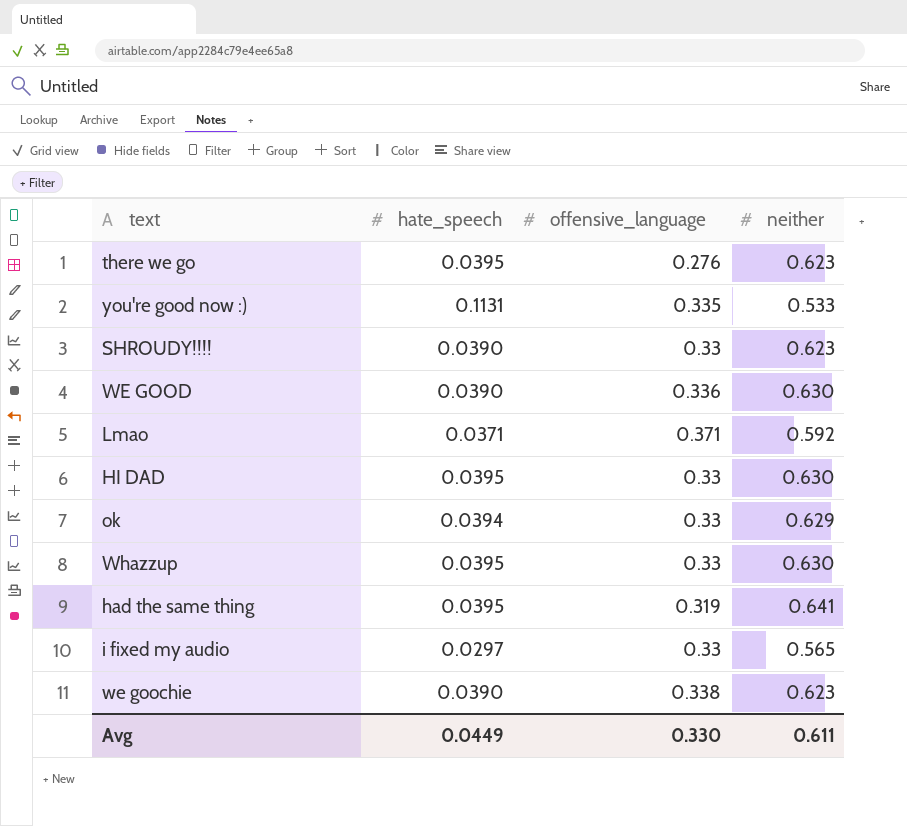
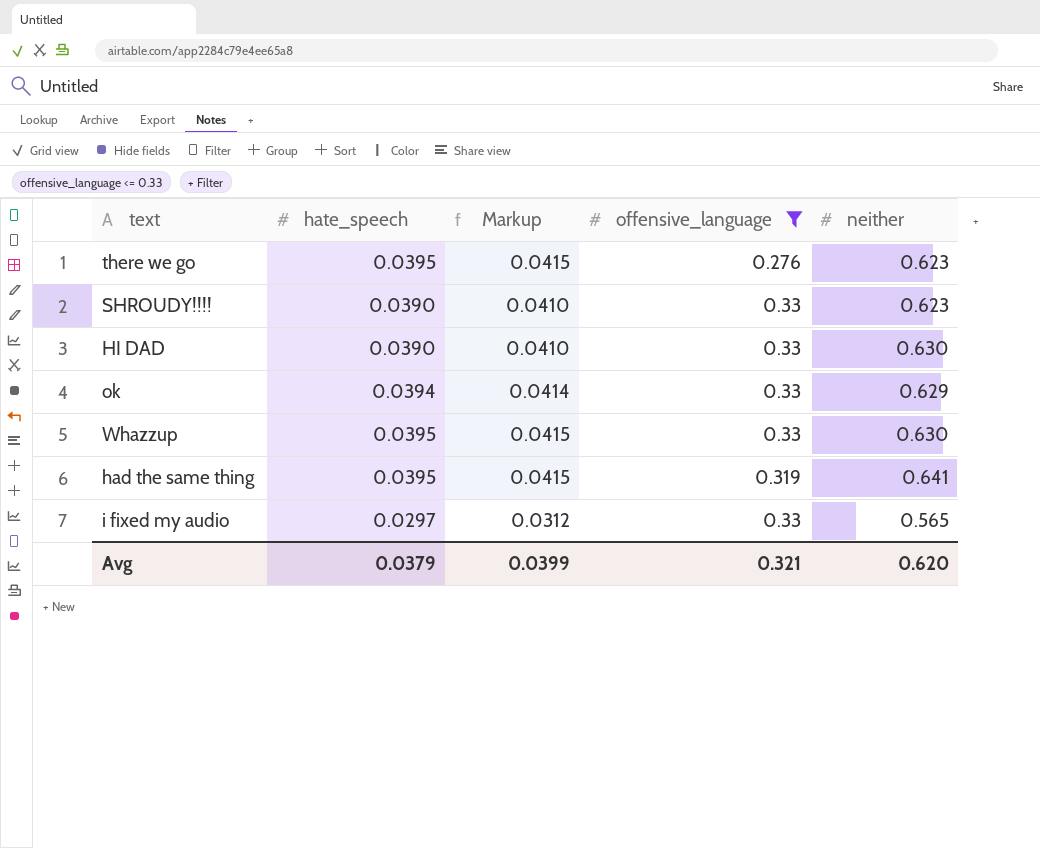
filter: none -> offensive_language <= 0.33
column Markup | formula: none -> [hate_speech] * 1.05
HI DAD | hate_speech: 0.0395 -> 0.0390
Avg | hate_speech: 0.0449 -> 0.0379
Avg | offensive_language: 0.330 -> 0.321
Avg | neither: 0.611 -> 0.620

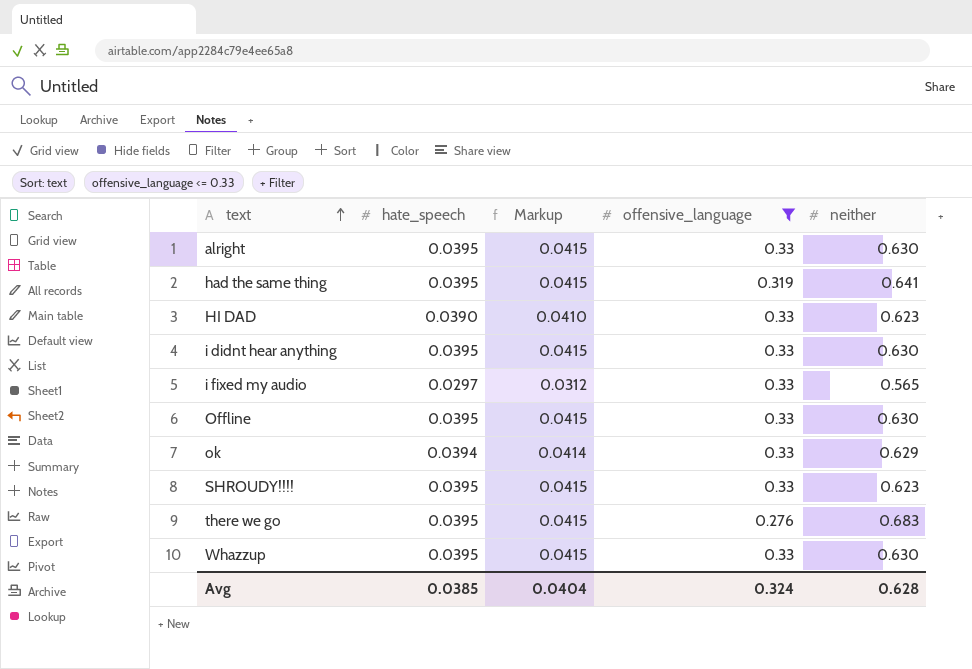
row order: none -> text ascending
row alright: none -> 0.0395 | 0.0415 | 0.33 | 0.630
HI DAD | neither: 0.630 -> 0.623
row i didnt hear anything: none -> 0.0395 | 0.0415 | 0.33 | 0.630
row Offline: none -> 0.0395 | 0.0415 | 0.33 | 0.630
SHROUDY!!!! | hate_speech: 0.0390 -> 0.0395
SHROUDY!!!! | Markup: 0.0410 -> 0.0415
there we go | neither: 0.623 -> 0.683
Avg | hate_speech: 0.0379 -> 0.0385
Avg | Markup: 0.0399 -> 0.0404
Avg | offensive_language: 0.321 -> 0.324
Avg | neither: 0.620 -> 0.628

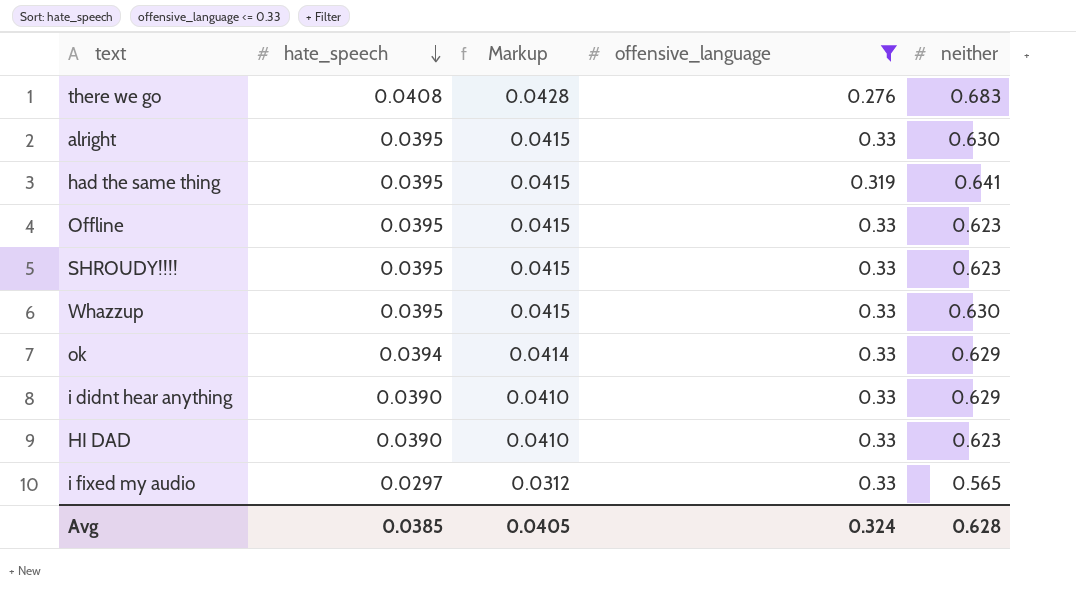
row order: text ascending -> hate_speech descending
there we go | hate_speech: 0.0395 -> 0.0408
there we go | Markup: 0.0415 -> 0.0428
Offline | neither: 0.630 -> 0.623
i didnt hear anything | hate_speech: 0.0395 -> 0.0390
i didnt hear anything | Markup: 0.0415 -> 0.0410
i didnt hear anything | neither: 0.630 -> 0.629
Avg | Markup: 0.0404 -> 0.0405

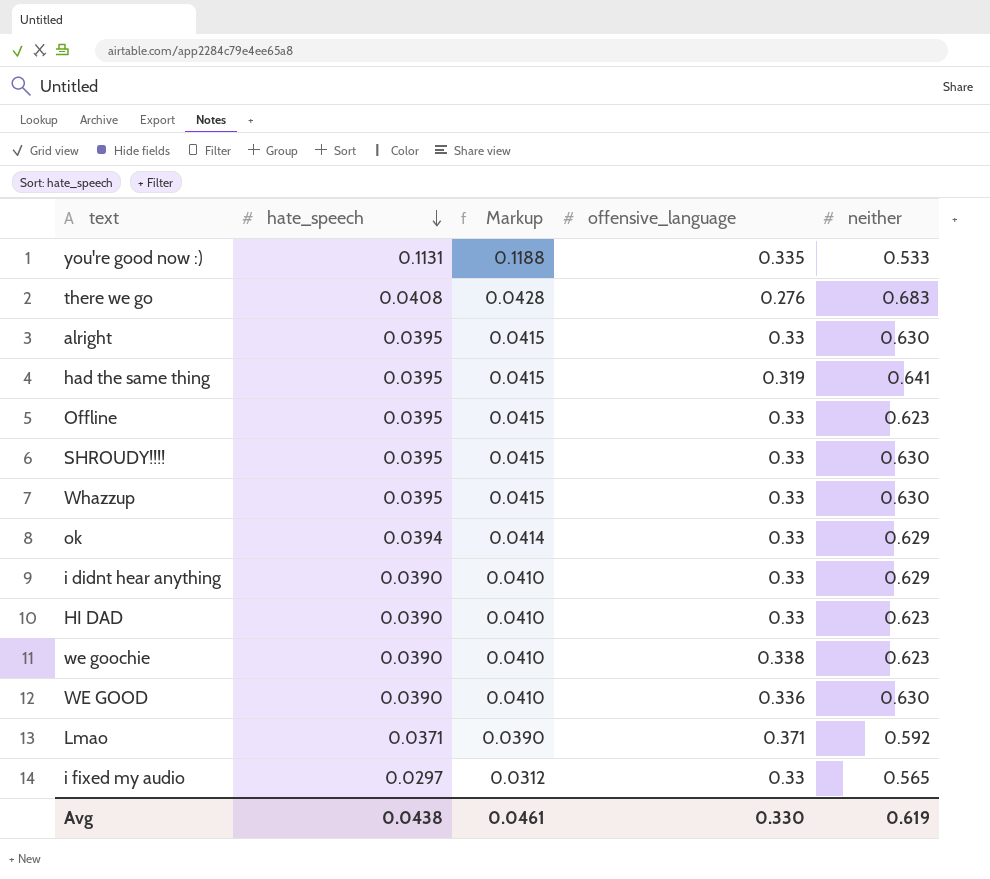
filter: offensive_language <= 0.33 -> none
SHROUDY!!!! | neither: 0.623 -> 0.630
Avg | hate_speech: 0.0385 -> 0.0438
Avg | Markup: 0.0405 -> 0.0461
Avg | offensive_language: 0.324 -> 0.330
Avg | neither: 0.628 -> 0.619

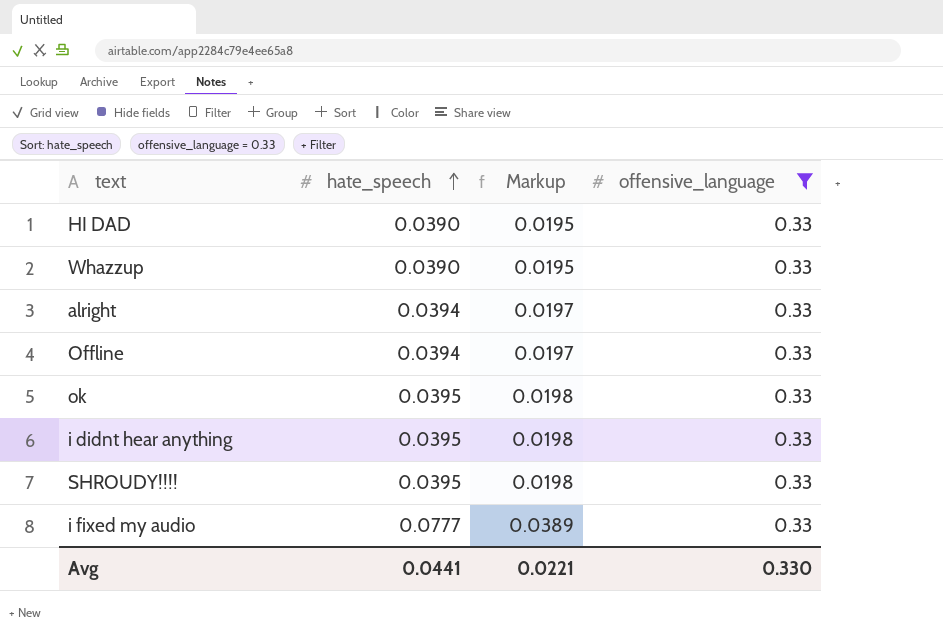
filter: none -> offensive_language = 0.33
row order: hate_speech descending -> hate_speech ascending
column neither | position: 5 -> none
column Markup | formula: [hate_speech] * 1.05 -> [hate_speech] * 0.5
Whazzup | hate_speech: 0.0395 -> 0.0390
alright | hate_speech: 0.0395 -> 0.0394
Offline | hate_speech: 0.0395 -> 0.0394
ok | hate_speech: 0.0394 -> 0.0395
i didnt hear anything | hate_speech: 0.0390 -> 0.0395
i fixed my audio | hate_speech: 0.0297 -> 0.0777
Avg | hate_speech: 0.0438 -> 0.0441
Avg | Markup: 0.0461 -> 0.0221

